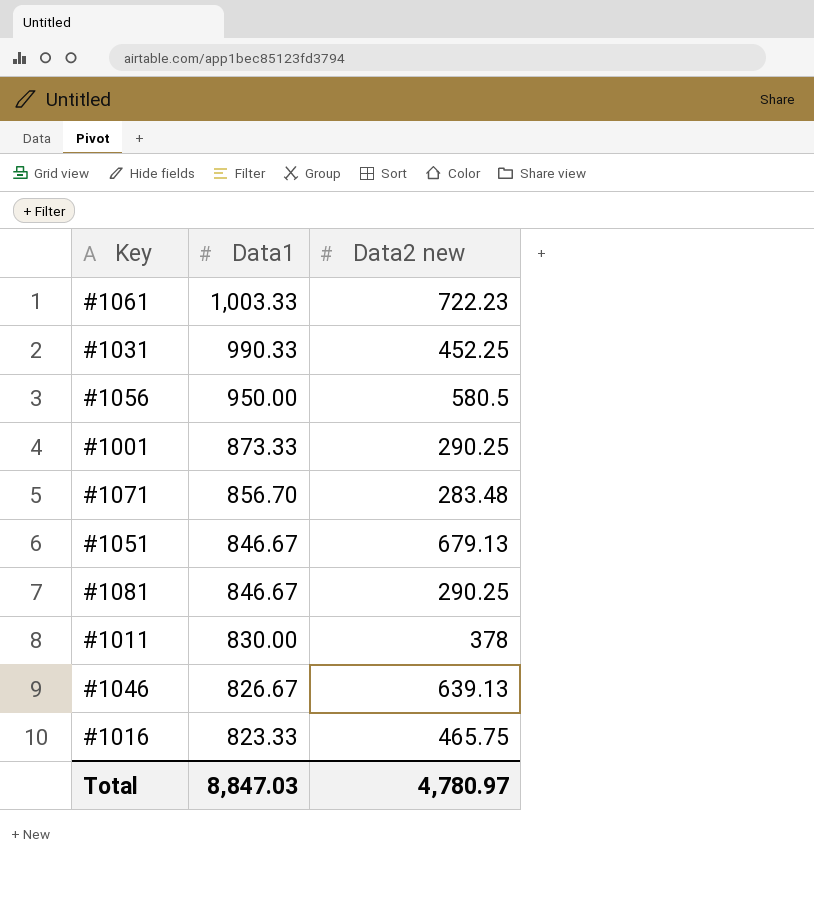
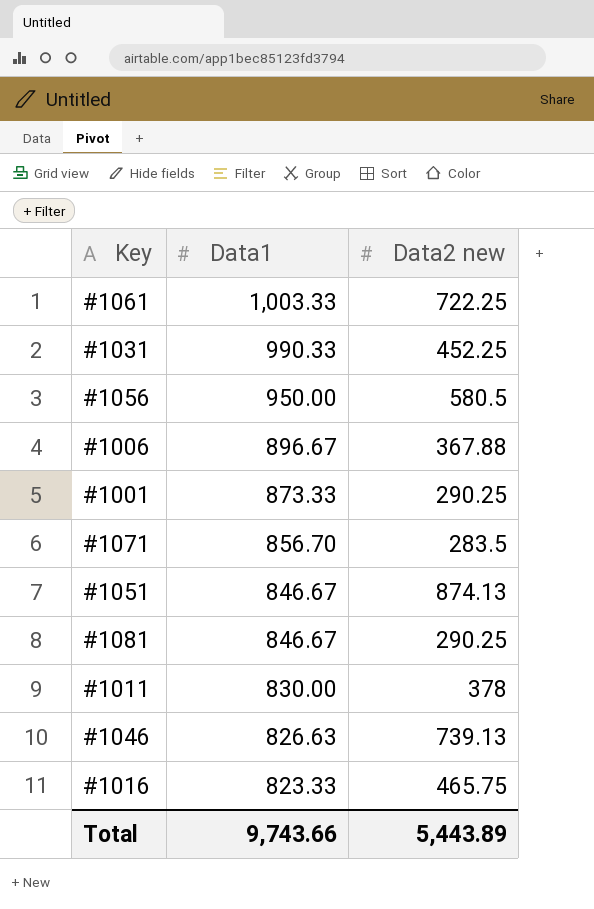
#1061 | Data2 new: 722.23 -> 722.25
row #1006: none -> 896.67 | 367.88
#1071 | Data2 new: 283.48 -> 283.5
#1051 | Data2 new: 679.13 -> 874.13
#1046 | Data1: 826.67 -> 826.63
#1046 | Data2 new: 639.13 -> 739.13
Total | Data1: 8,847.03 -> 9,743.66
Total | Data2 new: 4,780.97 -> 5,443.89

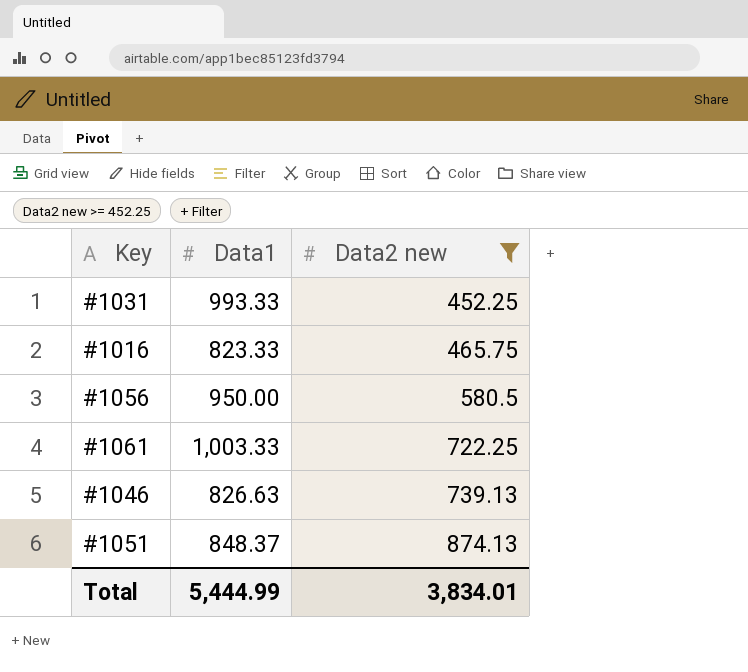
filter: none -> Data2 new >= 452.25
row order: Data1 descending -> Data2 new ascending
#1031 | Data1: 990.33 -> 993.33
#1051 | Data1: 846.67 -> 848.37
Total | Data1: 9,743.66 -> 5,444.99
Total | Data2 new: 5,443.89 -> 3,834.01

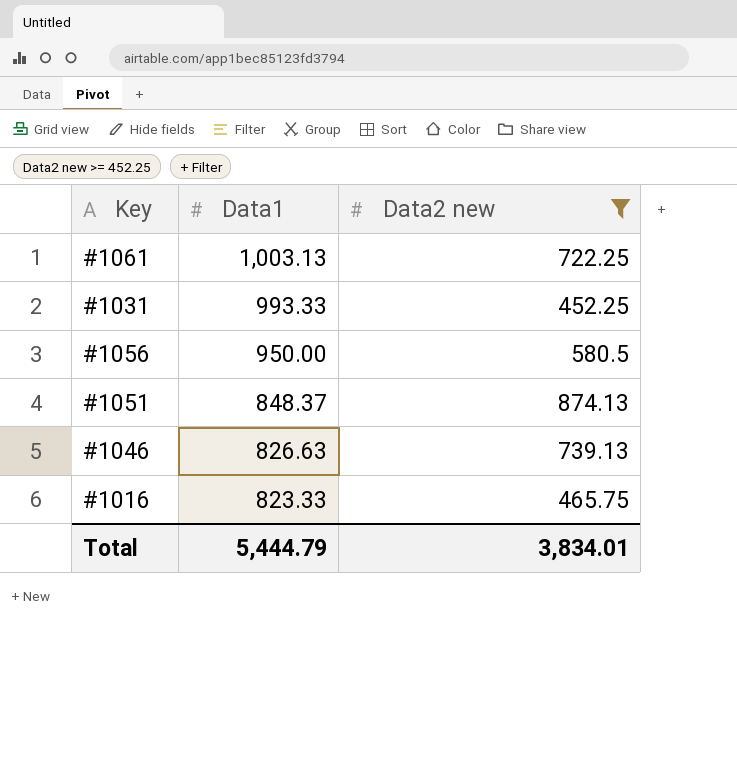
row order: Data2 new ascending -> Data1 descending
#1061 | Data1: 1,003.33 -> 1,003.13
Total | Data1: 5,444.99 -> 5,444.79

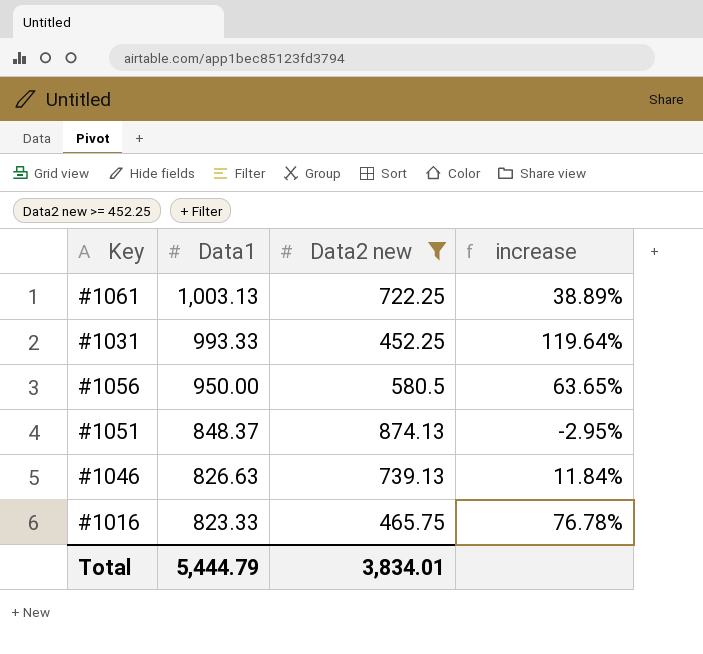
column increase | formula: none -> ([Data1] - [Data2 new]) / [Data2 new]

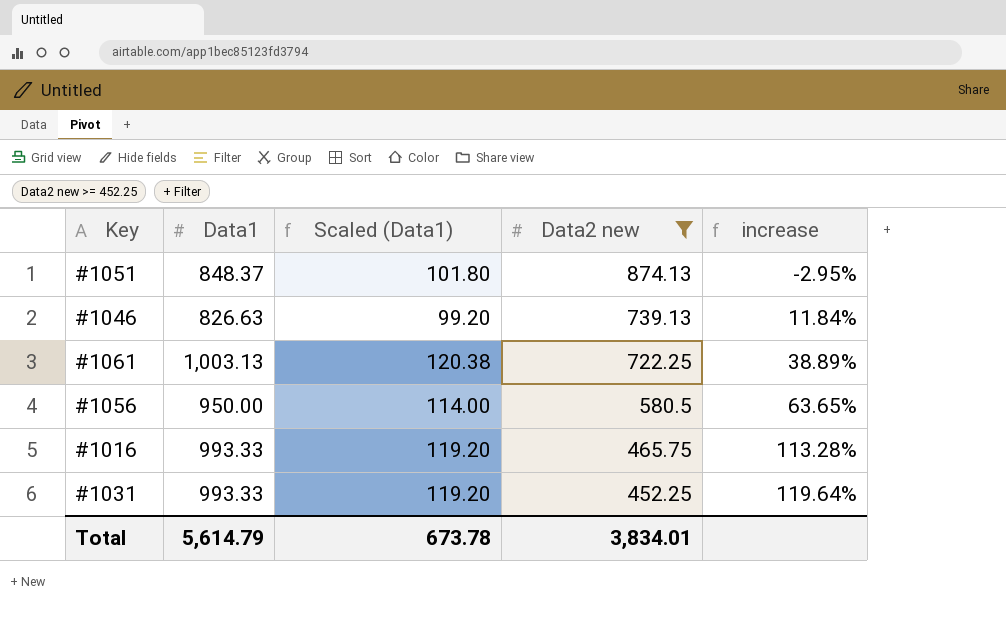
row order: Data1 descending -> Data2 new descending
column Scaled (Data1) | formula: none -> [Data1] * 0.12
#1016 | Data1: 823.33 -> 993.33
#1016 | increase: 76.78% -> 113.28%
Total | Data1: 5,444.79 -> 5,614.79

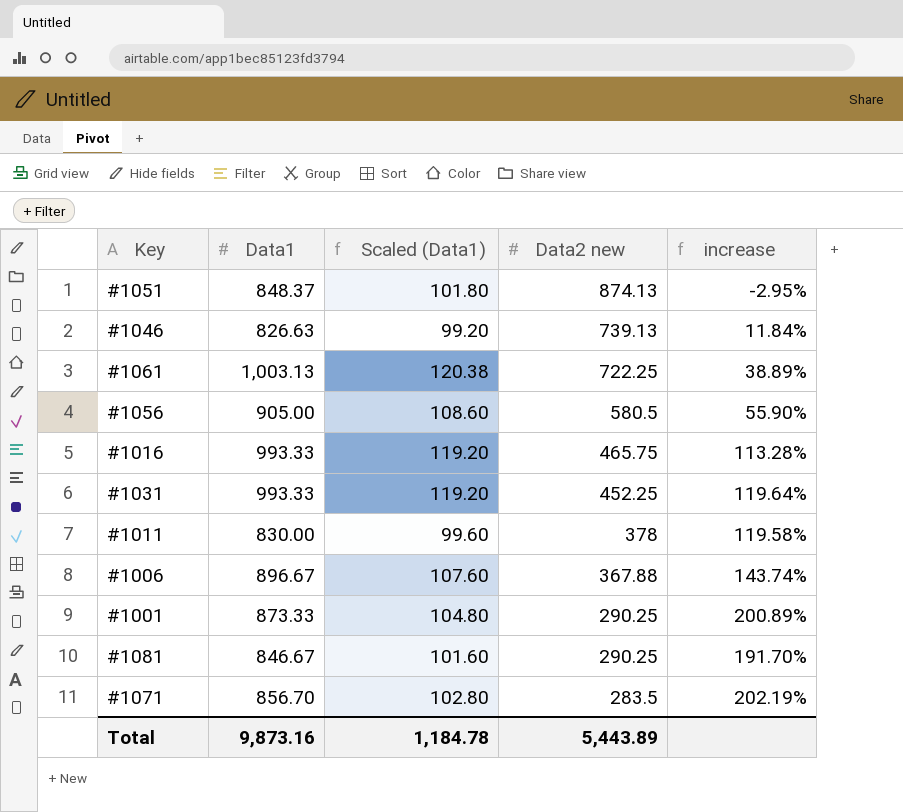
filter: Data2 new >= 452.25 -> none
#1056 | Data1: 950.00 -> 905.00
#1056 | Scaled (Data1): 114.00 -> 108.60
#1056 | increase: 63.65% -> 55.90%
Total | Data1: 5,614.79 -> 9,873.16
Total | Scaled (Data1): 673.78 -> 1,184.78
Total | Data2 new: 3,834.01 -> 5,443.89

